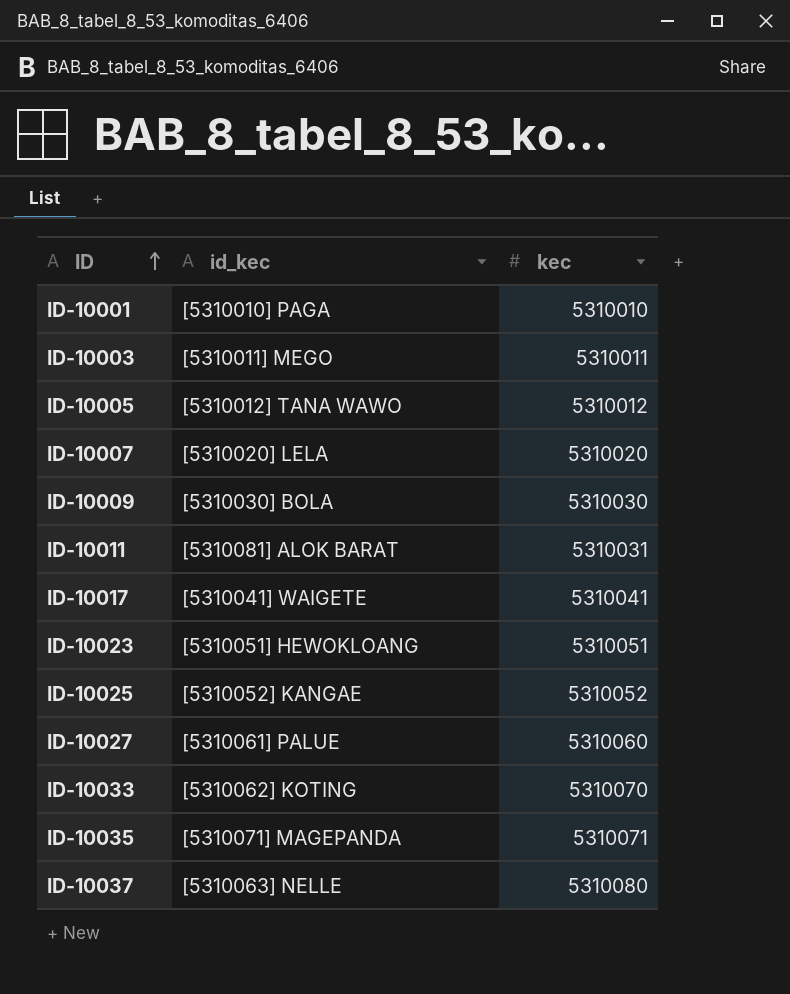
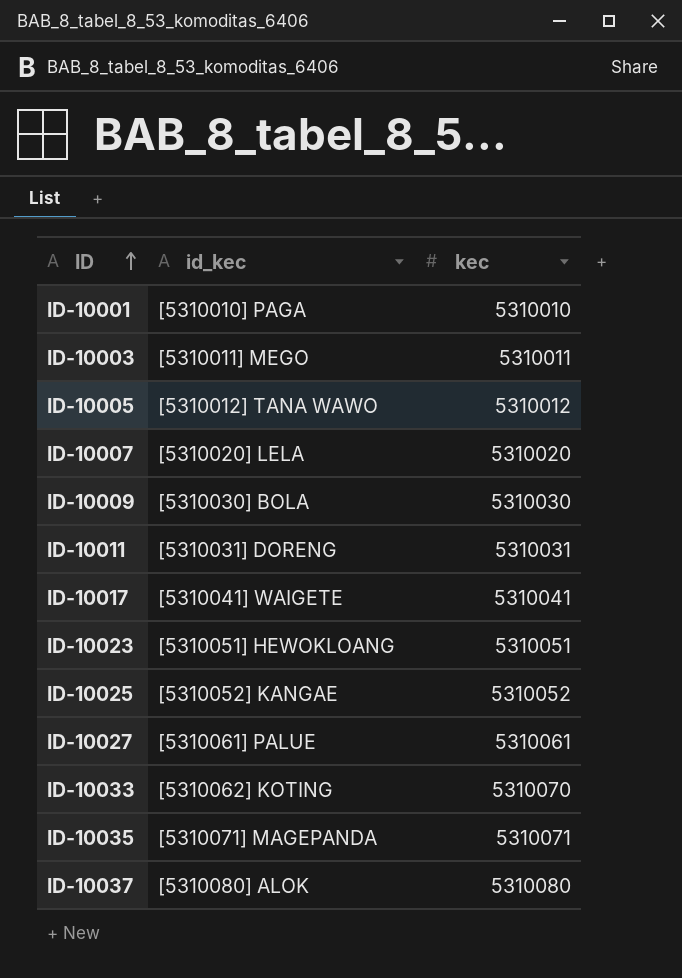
ID-10011 | id_kec: [5310081] ALOK BARAT -> [5310031] DORENG
ID-10027 | kec: 5310060 -> 5310061
ID-10037 | id_kec: [5310063] NELLE -> [5310080] ALOK

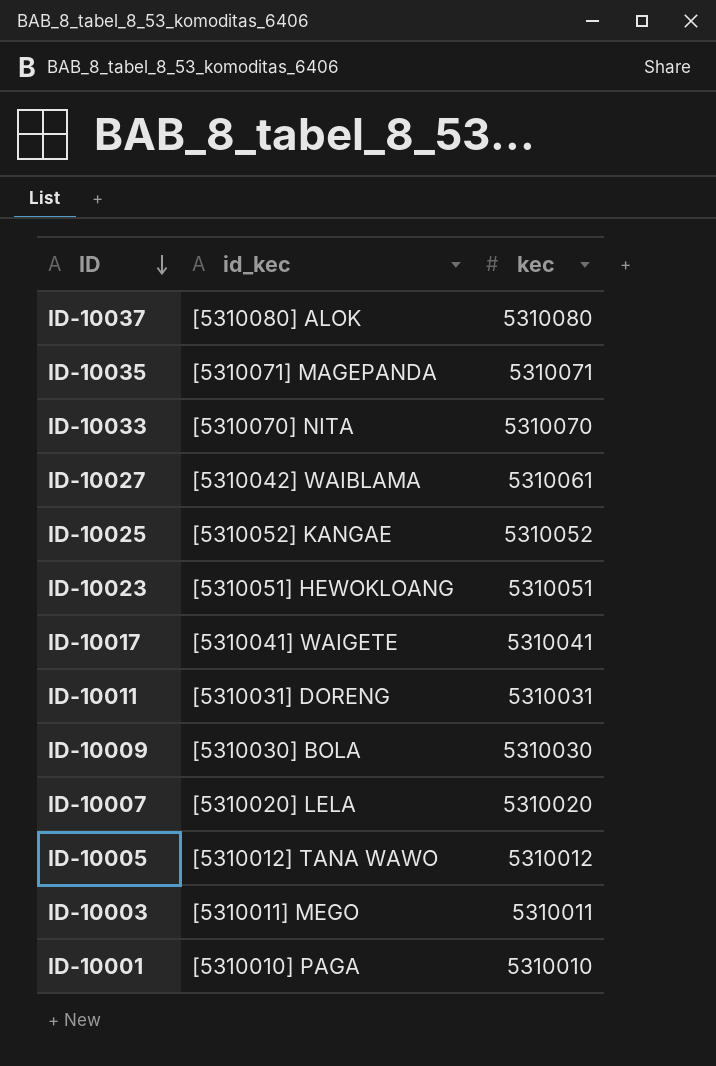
row order: ID ascending -> ID descending
ID-10033 | id_kec: [5310062] KOTING -> [5310070] NITA
ID-10027 | id_kec: [5310061] PALUE -> [5310042] WAIBLAMA

